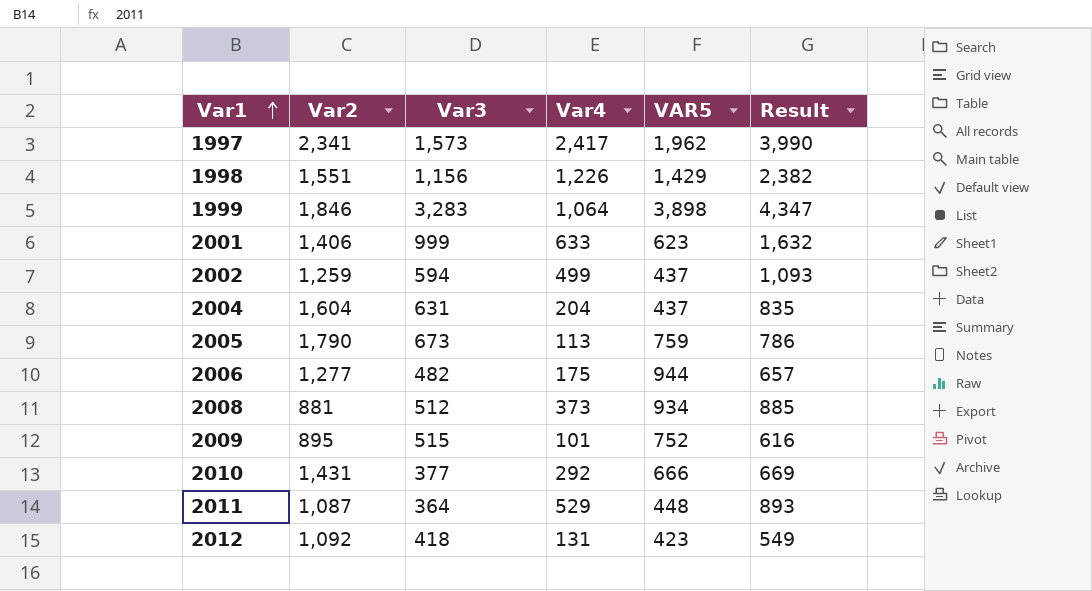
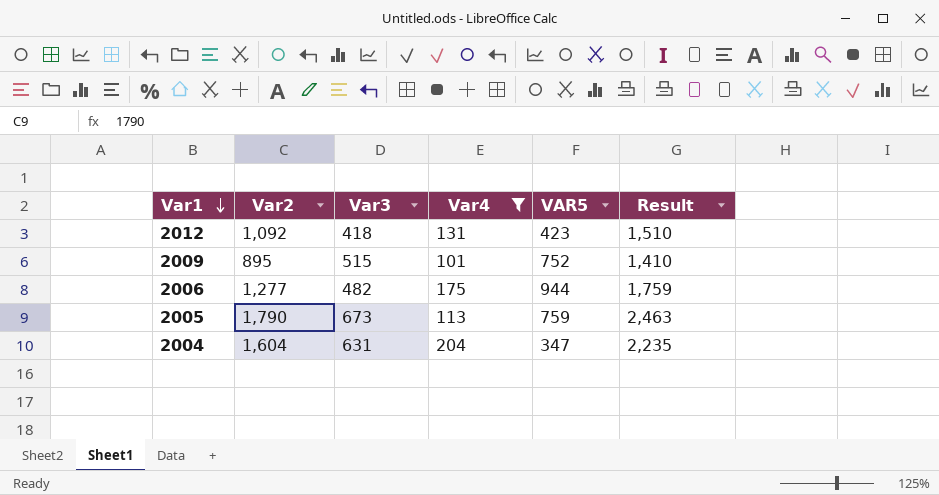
filter: none -> Var4 <= 204
row order: Var1 ascending -> Var1 descending
column Result | formula: [Var3] + [Var4] -> [Var2] + [Var3]
2004 | VAR5: 437 -> 347

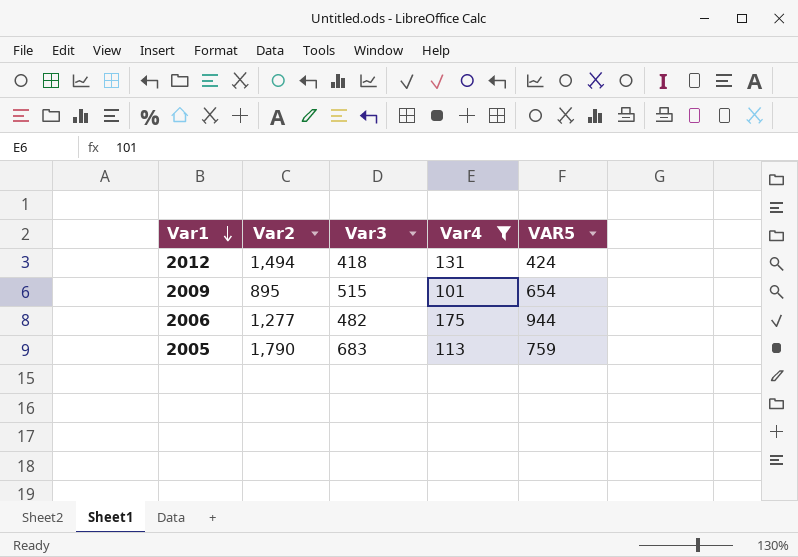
column Result | formula: [Var2] + [Var3] -> none
row 2004: 1,604 | 631 | 204 | 347 | 2,235 -> none
2012 | Var2: 1,092 -> 1,494
2012 | VAR5: 423 -> 424
2009 | VAR5: 752 -> 654
2005 | Var3: 673 -> 683

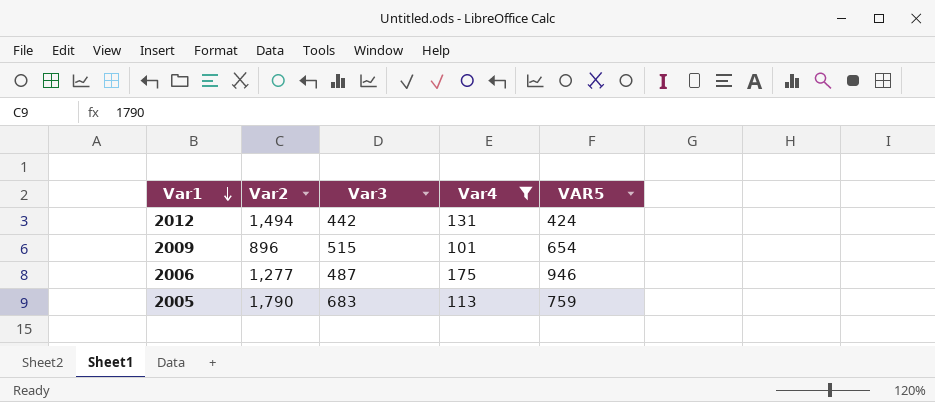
2012 | Var3: 418 -> 442
2009 | Var2: 895 -> 896
2006 | Var3: 482 -> 487
2006 | VAR5: 944 -> 946

